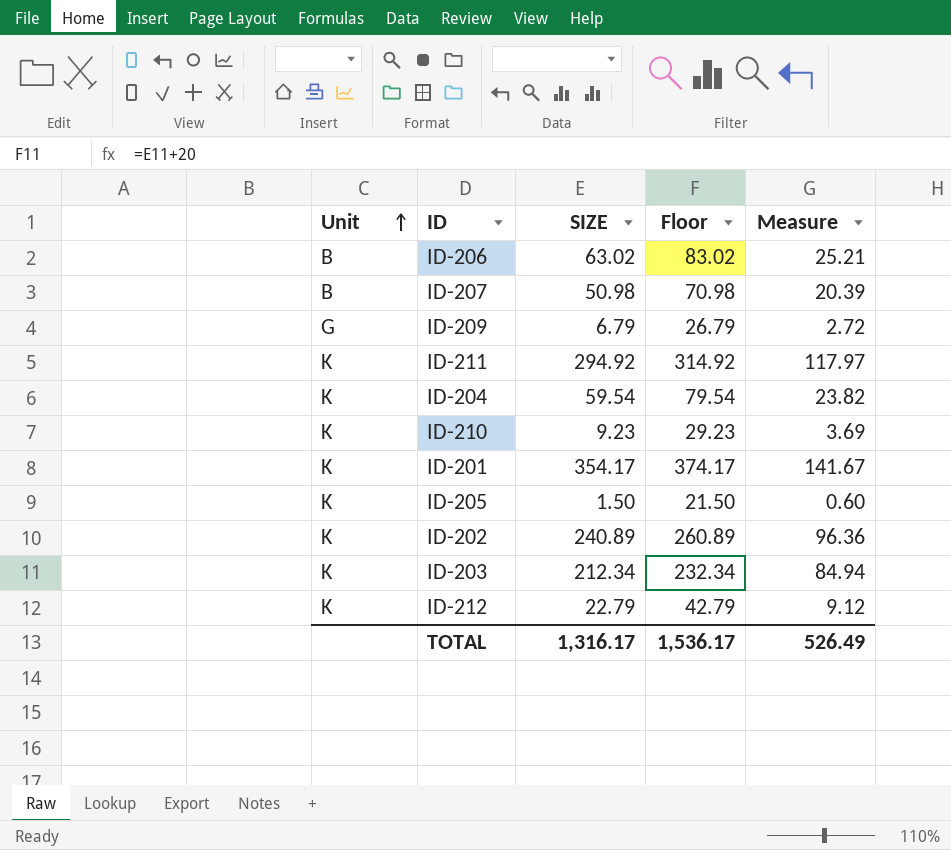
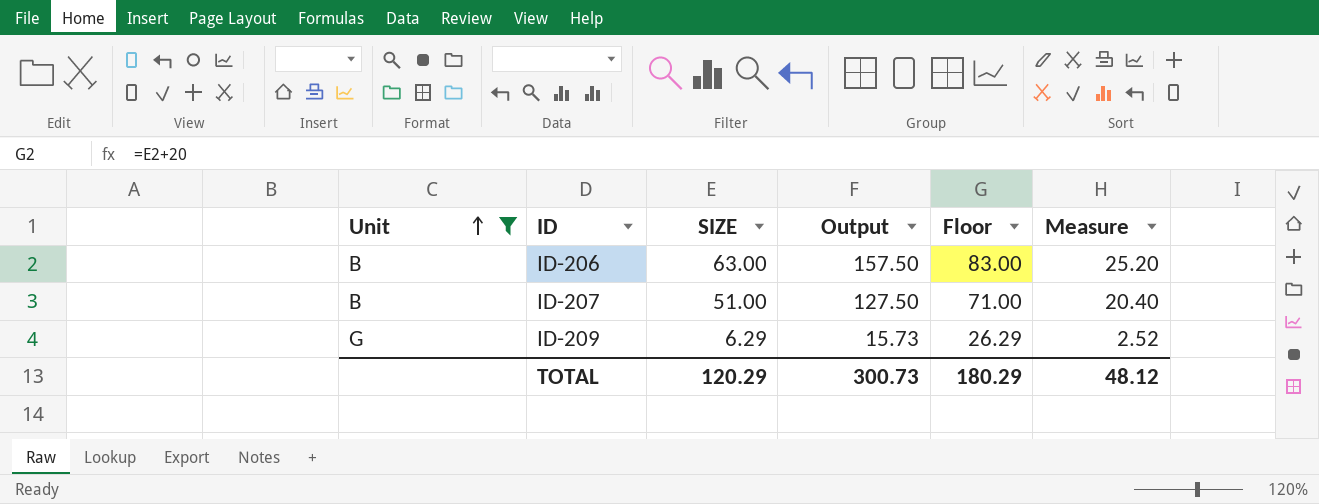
filter: none -> Unit != K
column Output | formula: none -> [SIZE] * 2.5
ID-206 | SIZE: 63.02 -> 63.00
ID-206 | Floor: 83.02 -> 83.00
ID-206 | Measure: 25.21 -> 25.20
ID-207 | SIZE: 50.98 -> 51.00
ID-207 | Floor: 70.98 -> 71.00
ID-207 | Measure: 20.39 -> 20.40
ID-209 | SIZE: 6.79 -> 6.29
ID-209 | Floor: 26.79 -> 26.29
ID-209 | Measure: 2.72 -> 2.52
TOTAL | SIZE: 1,316.17 -> 120.29
TOTAL | Floor: 1,536.17 -> 180.29
TOTAL | Measure: 526.49 -> 48.12

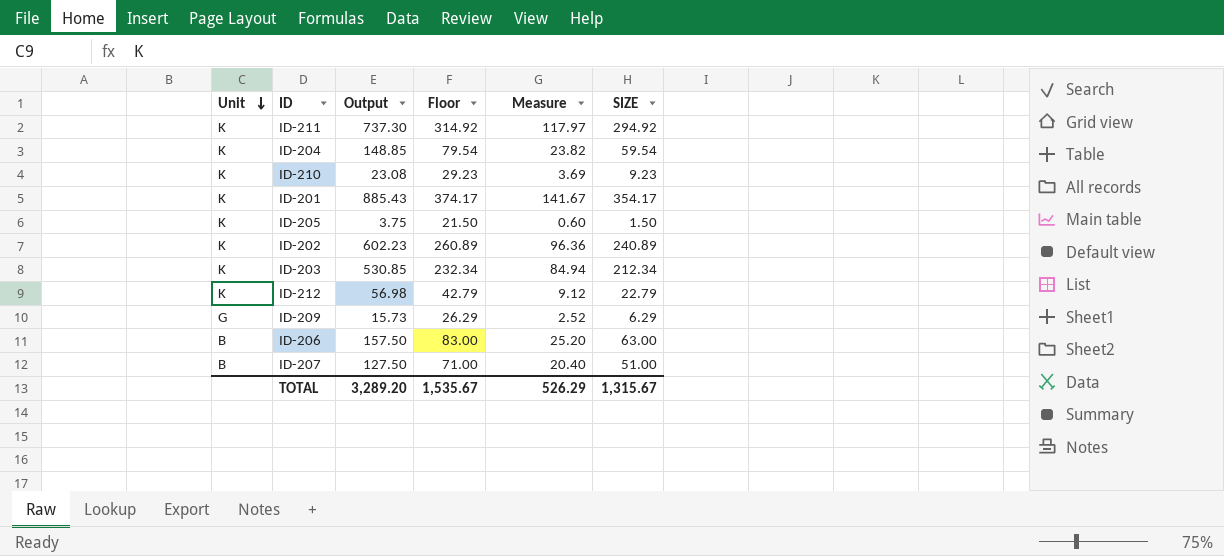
filter: Unit != K -> none
row order: Unit ascending -> Unit descending
column SIZE | position: 3 -> 6
TOTAL | Output: 300.73 -> 3,289.20
TOTAL | Floor: 180.29 -> 1,535.67
TOTAL | Measure: 48.12 -> 526.29
TOTAL | SIZE: 120.29 -> 1,315.67

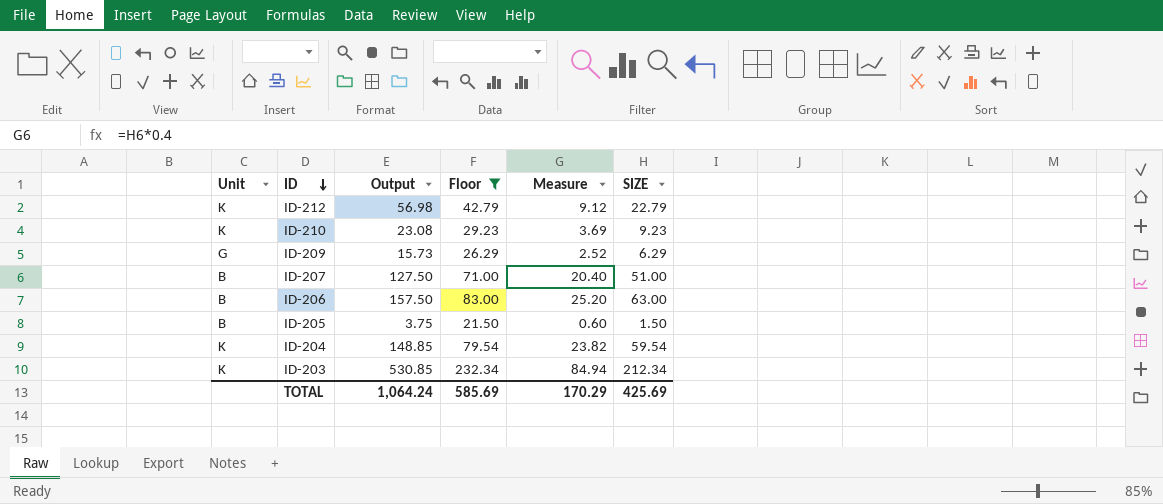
filter: none -> Floor <= 232.34
row order: Unit descending -> ID descending
ID-205 | Unit: K -> B
TOTAL | Output: 3,289.20 -> 1,064.24
TOTAL | Floor: 1,535.67 -> 585.69
TOTAL | Measure: 526.29 -> 170.29
TOTAL | SIZE: 1,315.67 -> 425.69

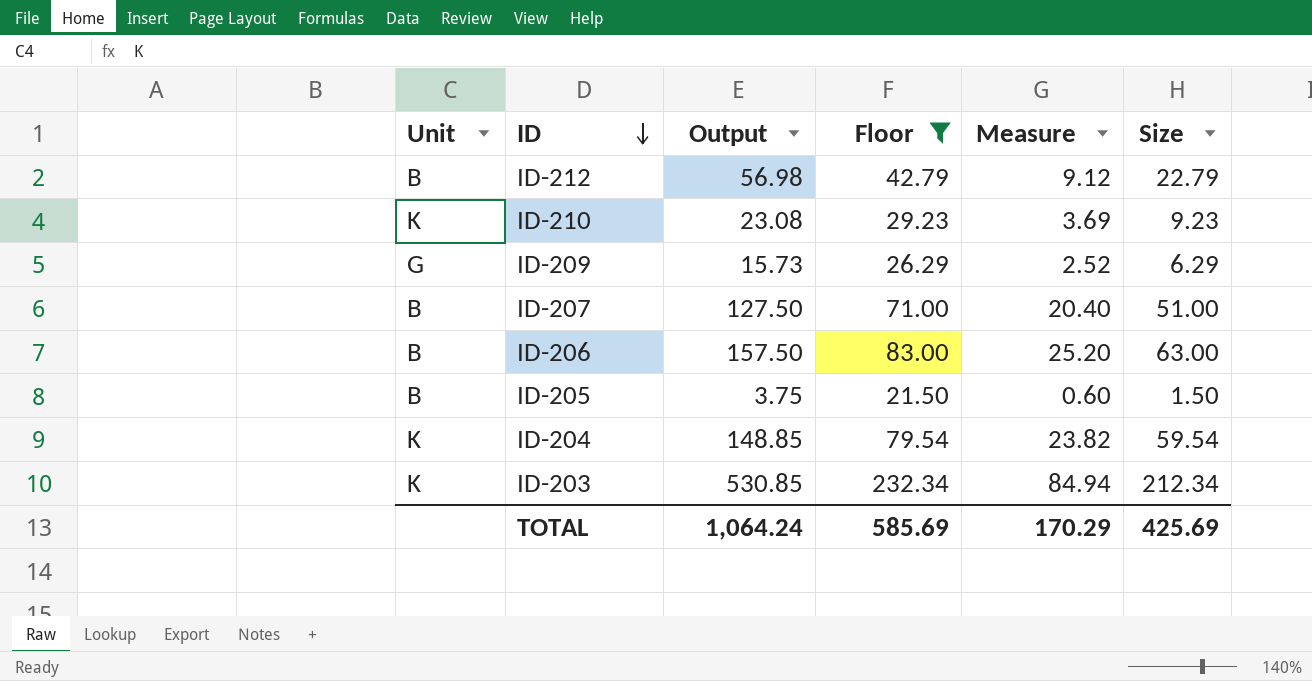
column name: SIZE -> Size
ID-212 | Unit: K -> B

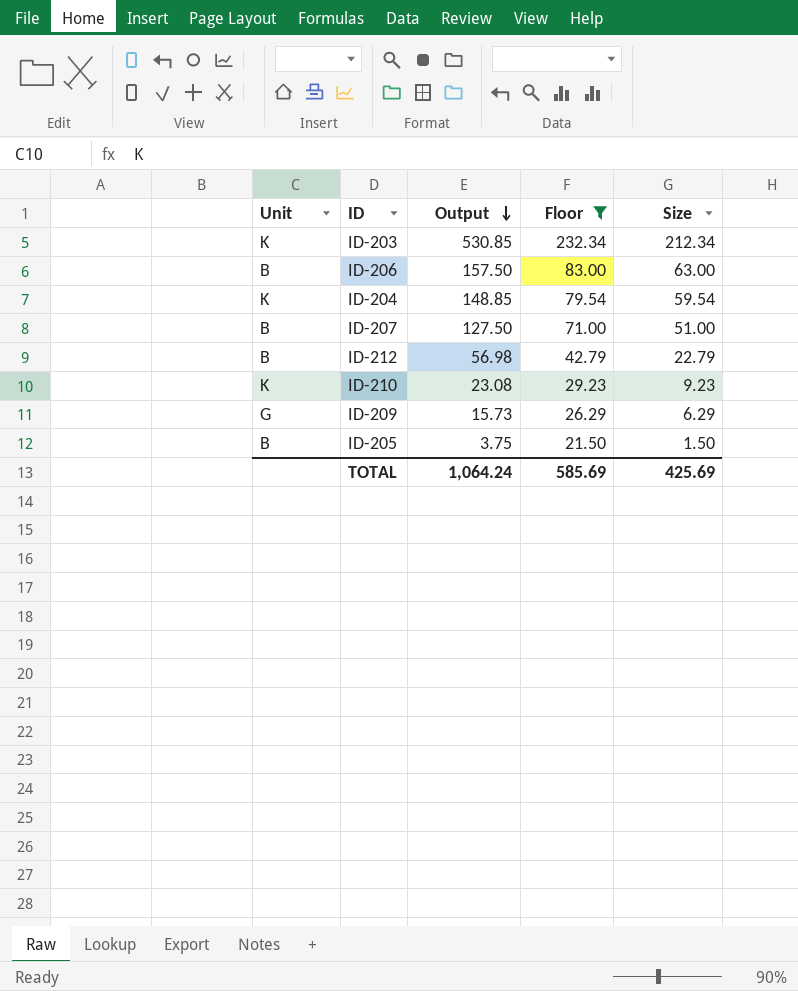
row order: ID descending -> Output descending
column Measure | formula: [Size] * 0.4 -> none

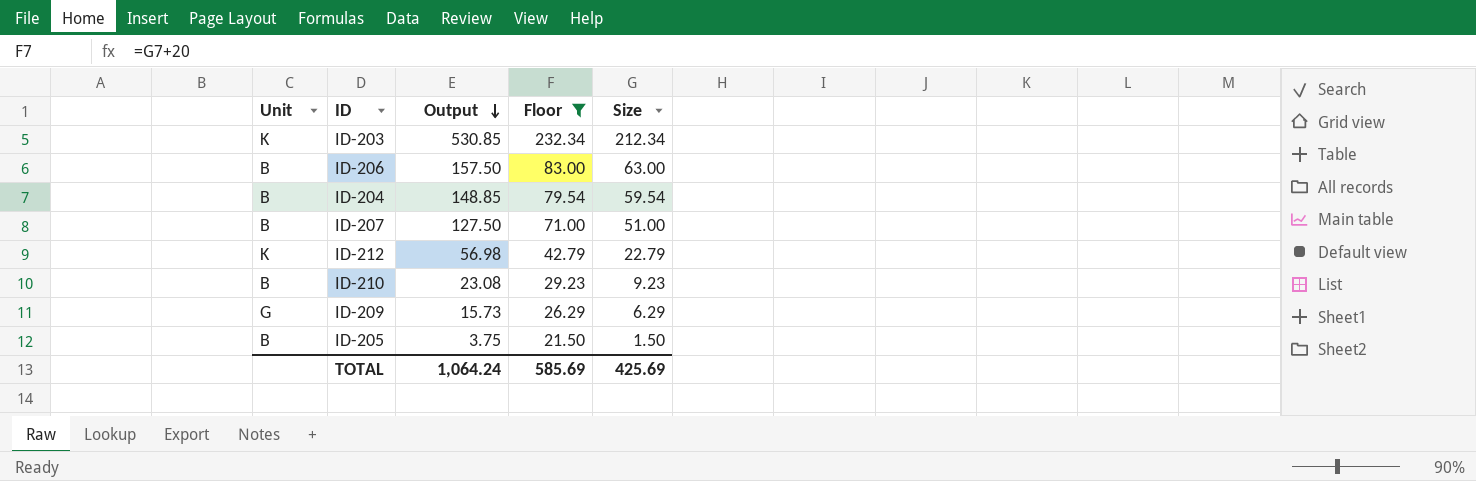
ID-204 | Unit: K -> B
ID-212 | Unit: B -> K
ID-210 | Unit: K -> B

